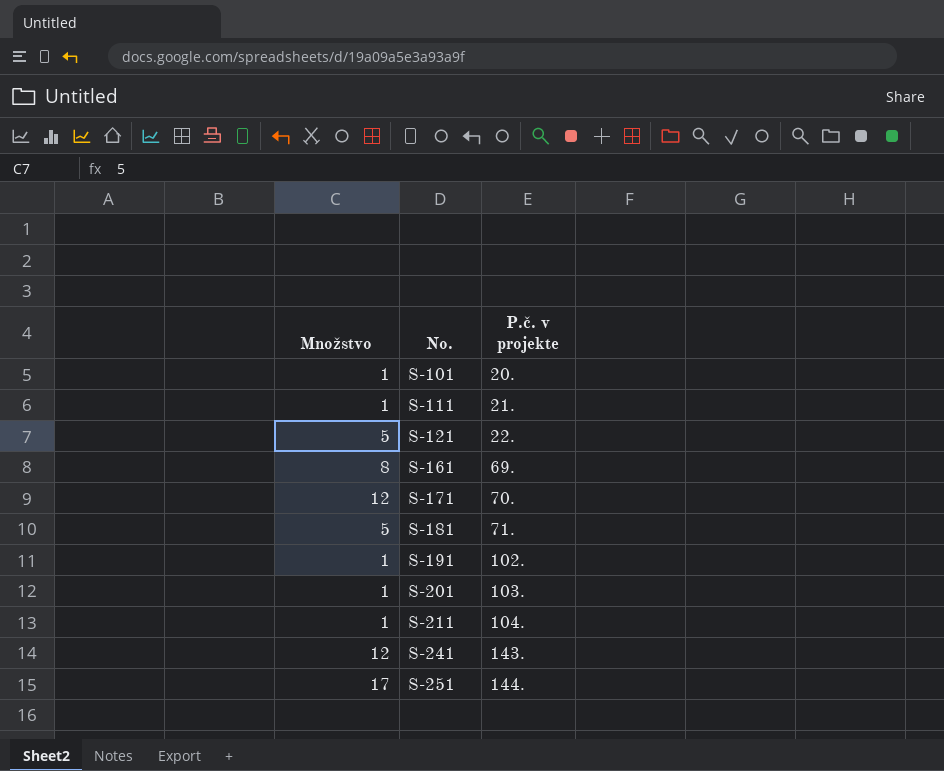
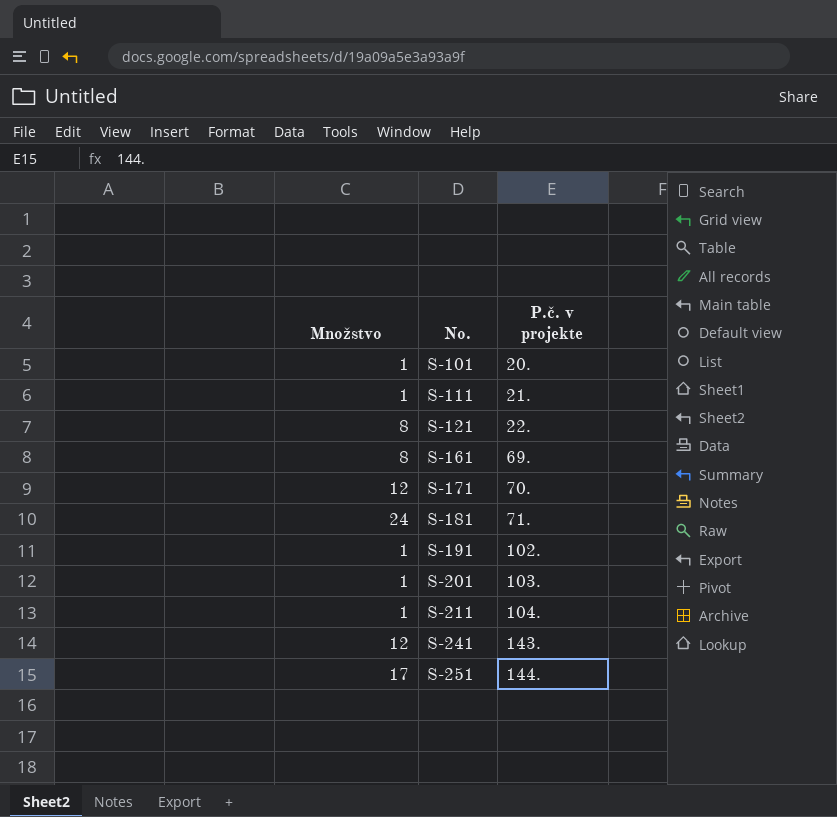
S-121 | Množstvo: 5 -> 8
S-181 | Množstvo: 5 -> 24

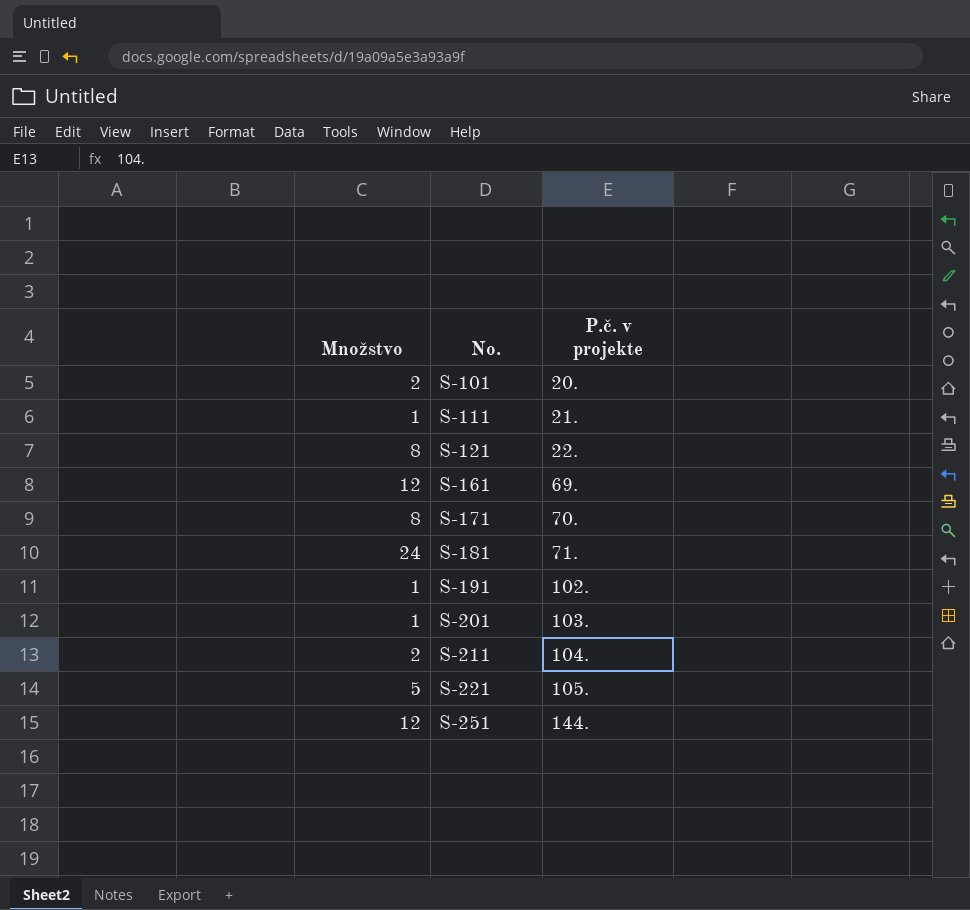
row S-241: 12 | 143. -> none
S-101 | Množstvo: 1 -> 2
S-161 | Množstvo: 8 -> 12
S-171 | Množstvo: 12 -> 8
S-211 | Množstvo: 1 -> 2
row S-221: none -> 5 | 105.
S-251 | Množstvo: 17 -> 12

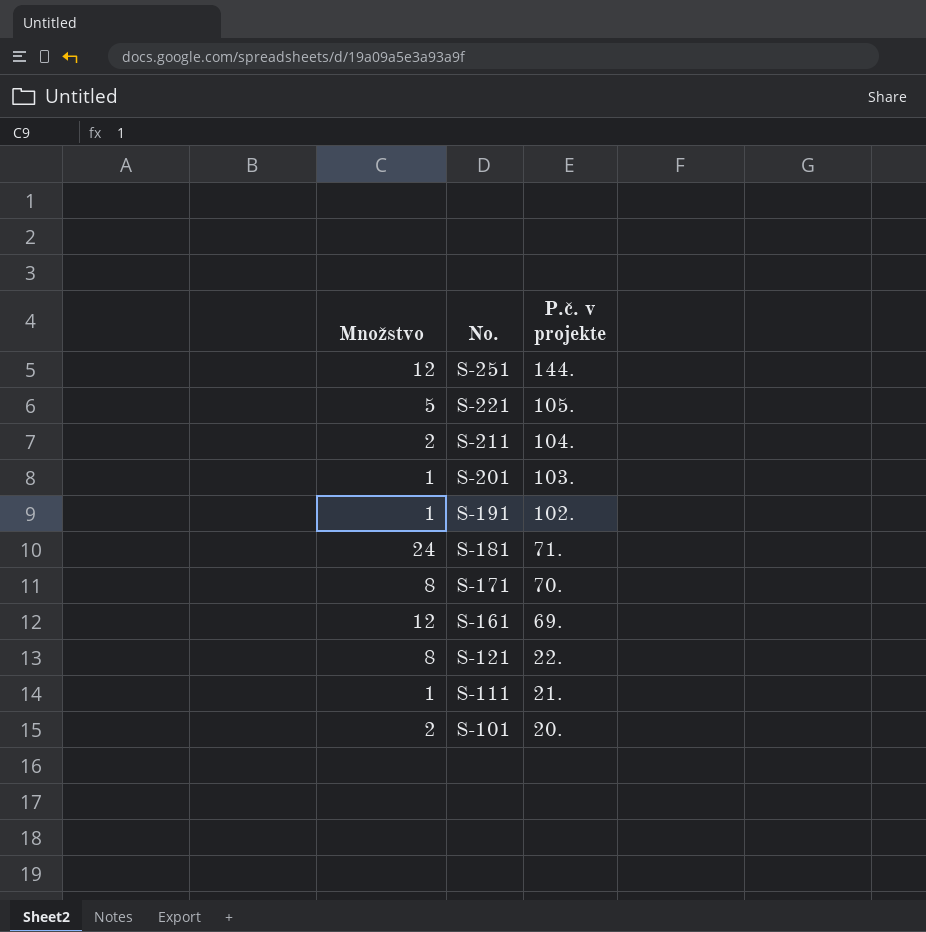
row order: No. ascending -> No. descending

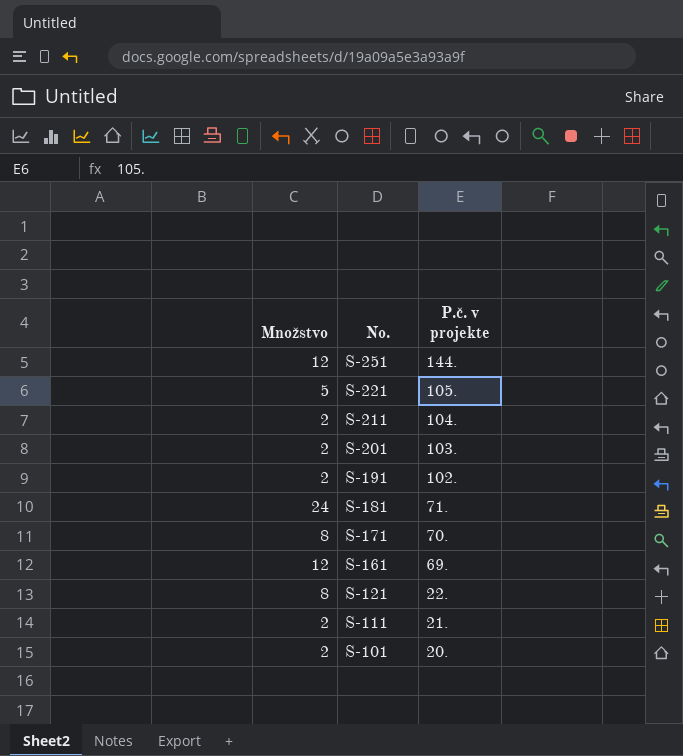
S-201 | Množstvo: 1 -> 2
S-191 | Množstvo: 1 -> 2
S-111 | Množstvo: 1 -> 2

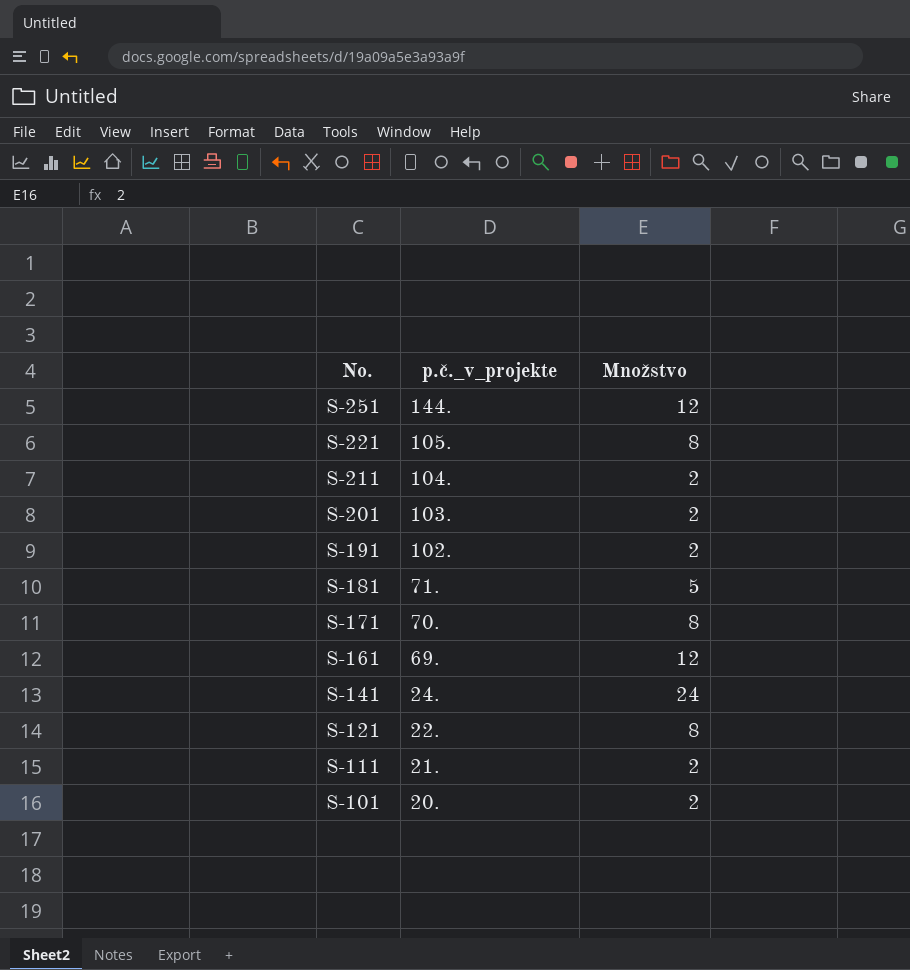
column name: P.č. v projekte -> p.č._v_projekte
column Množstvo | position: 1 -> 3
S-221 | Množstvo: 5 -> 8
S-181 | Množstvo: 24 -> 5
row S-141: none -> 24. | 24

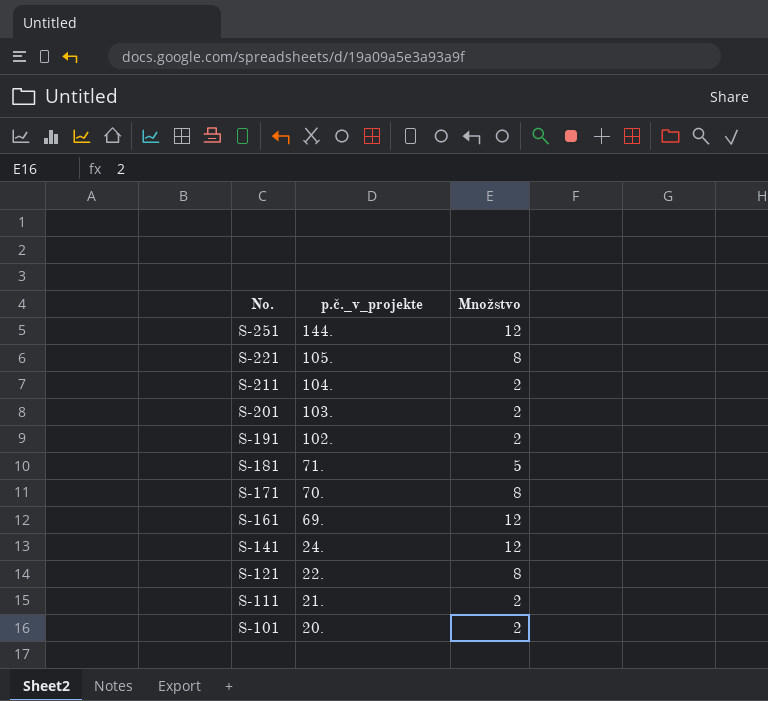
S-141 | Množstvo: 24 -> 12

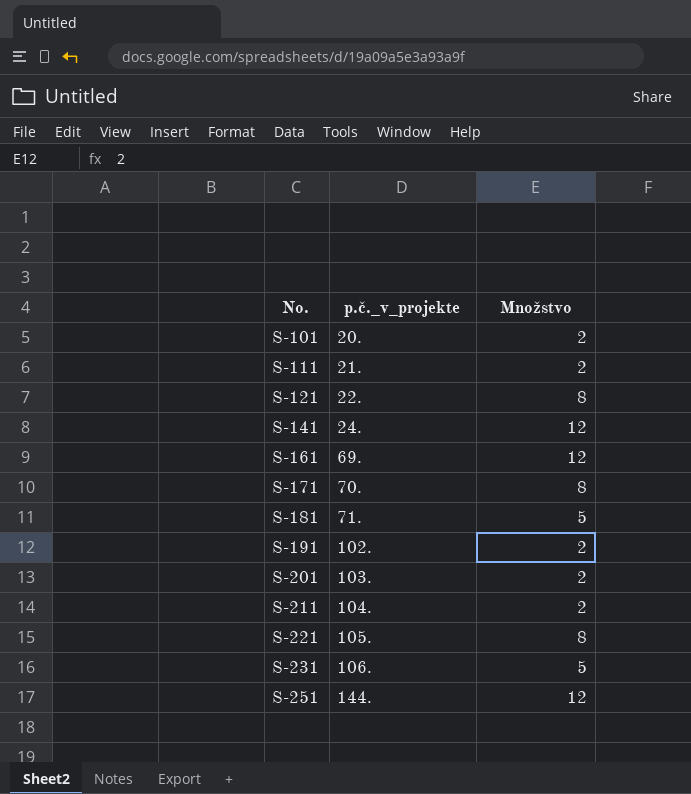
row order: No. descending -> No. ascending
row S-231: none -> 106. | 5

